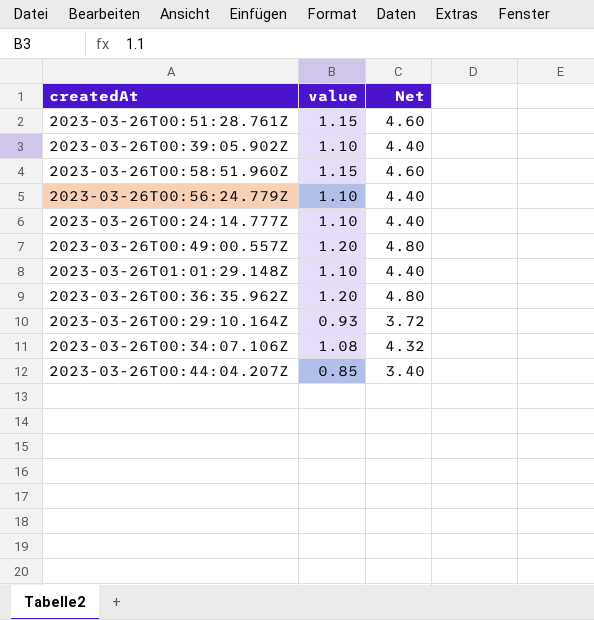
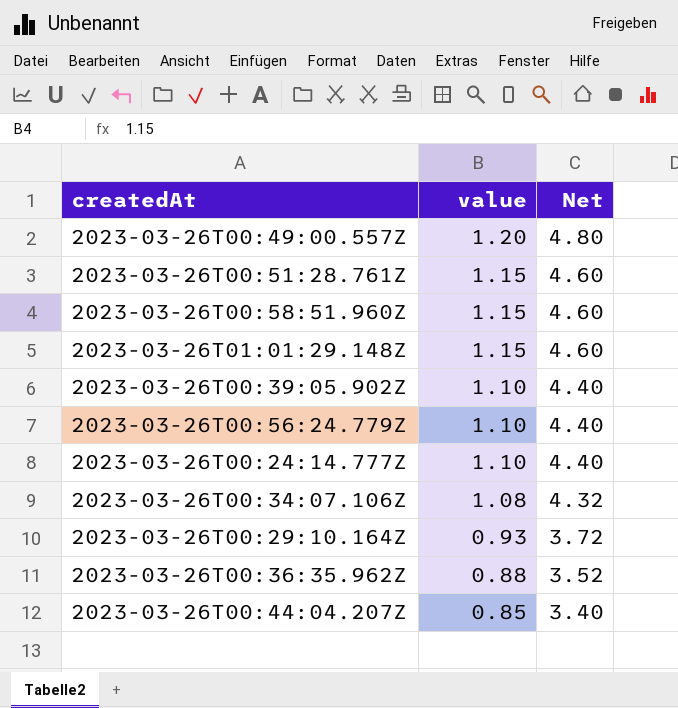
row order: none -> value descending
2023-03-26T01:01:29.148Z | value: 1.10 -> 1.15
2023-03-26T01:01:29.148Z | Net: 4.40 -> 4.60
2023-03-26T00:36:35.962Z | value: 1.20 -> 0.88
2023-03-26T00:36:35.962Z | Net: 4.80 -> 3.52

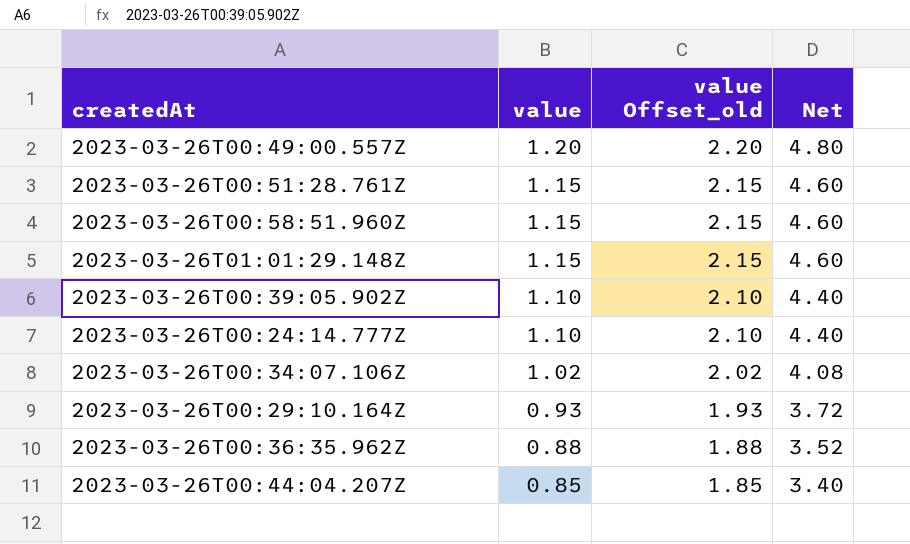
column value Offset_old | formula: none -> [value] + 1
row 2023-03-26T00:56:24.779Z: 1.10 | 4.40 -> none
2023-03-26T00:34:07.106Z | value: 1.08 -> 1.02
2023-03-26T00:34:07.106Z | Net: 4.32 -> 4.08

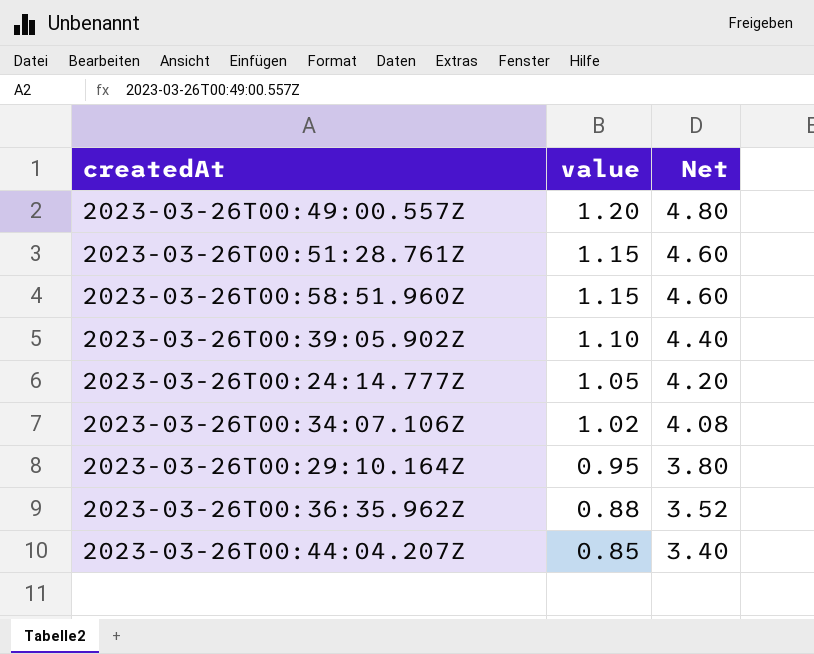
column value Offset_old | formula: [value] + 1 -> none
row 2023-03-26T01:01:29.148Z: 1.15 | 2.15 | 4.60 -> none
2023-03-26T00:24:14.777Z | value: 1.10 -> 1.05
2023-03-26T00:24:14.777Z | Net: 4.40 -> 4.20
2023-03-26T00:29:10.164Z | value: 0.93 -> 0.95
2023-03-26T00:29:10.164Z | Net: 3.72 -> 3.80

